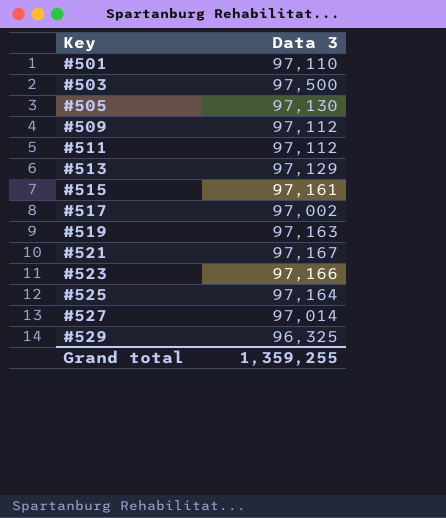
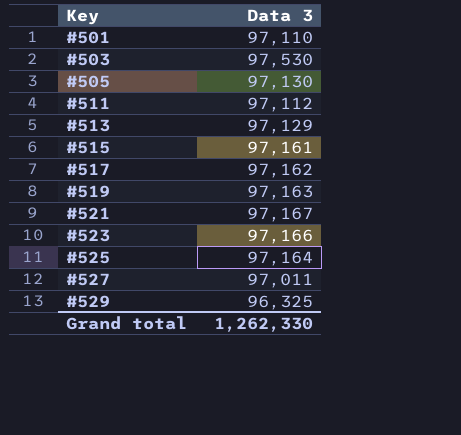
row #509: 97,112 -> none
#503 | Data 3: 97,500 -> 97,530
#517 | Data 3: 97,002 -> 97,162
#527 | Data 3: 97,014 -> 97,011
Grand total | Data 3: 1,359,255 -> 1,262,330

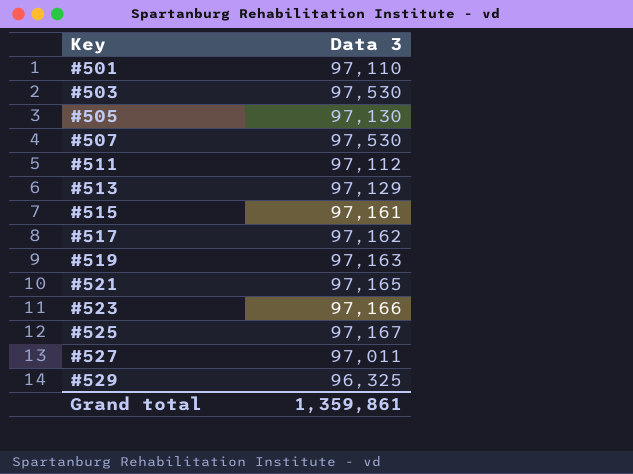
row #507: none -> 97,530
#521 | Data 3: 97,167 -> 97,165
#525 | Data 3: 97,164 -> 97,167
Grand total | Data 3: 1,262,330 -> 1,359,861

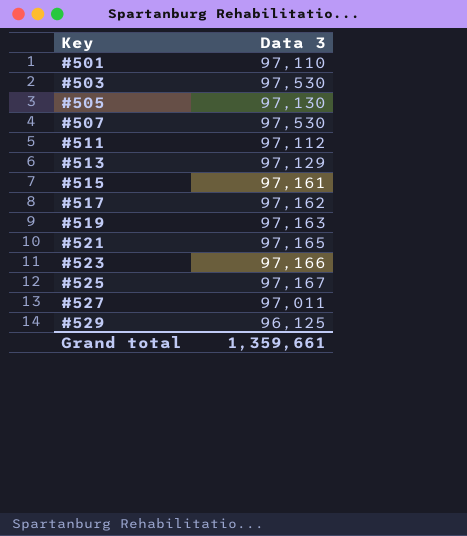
#529 | Data 3: 96,325 -> 96,125
Grand total | Data 3: 1,359,861 -> 1,359,661

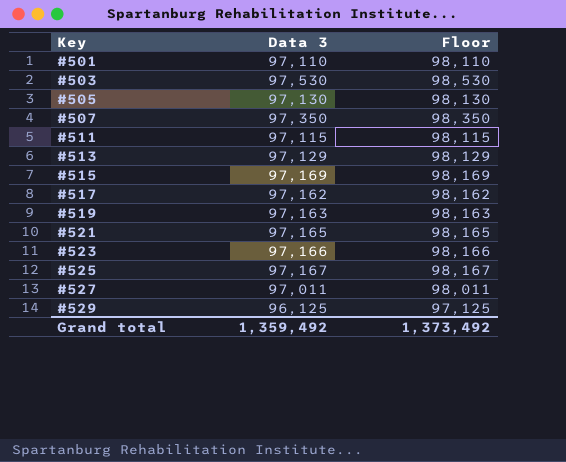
column Floor | formula: none -> [Data 3] + 1000
#507 | Data 3: 97,530 -> 97,350
#511 | Data 3: 97,112 -> 97,115
#515 | Data 3: 97,161 -> 97,169
Grand total | Data 3: 1,359,661 -> 1,359,492

